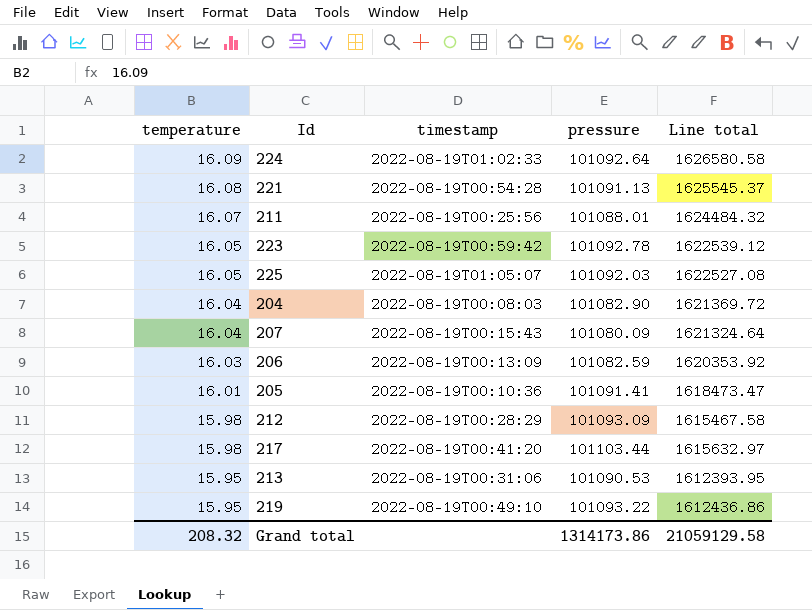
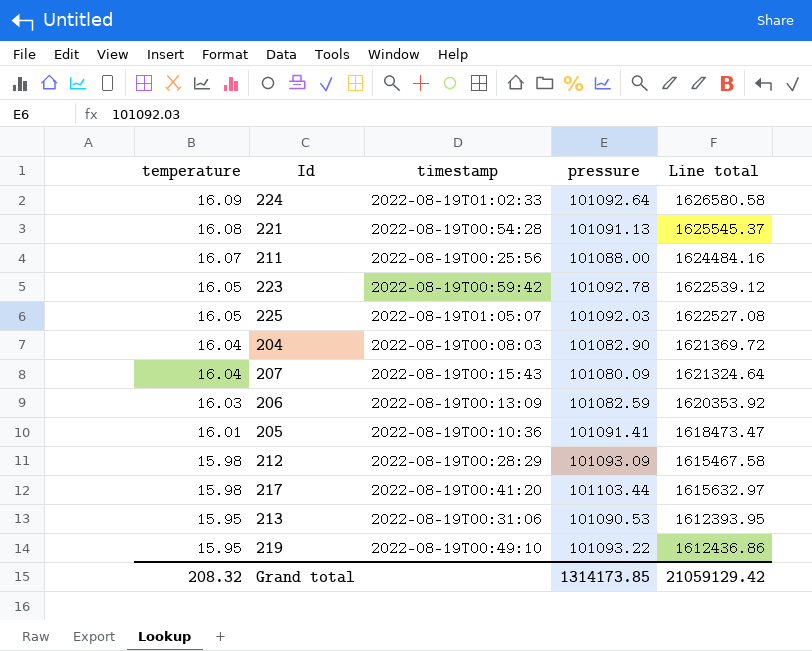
211 | pressure: 101088.01 -> 101088.00
211 | Line total: 1624484.32 -> 1624484.16
Grand total | pressure: 1314173.86 -> 1314173.85
Grand total | Line total: 21059129.58 -> 21059129.42

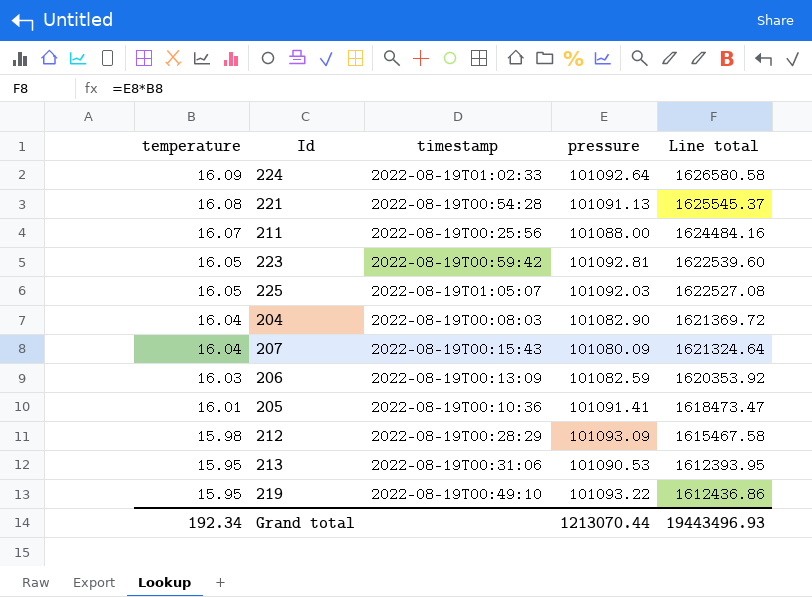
row 217: 15.98 | 2022-08-19T00:41:20 | 101103.44 | 1615632.97 -> none
223 | pressure: 101092.78 -> 101092.81
223 | Line total: 1622539.12 -> 1622539.60
Grand total | temperature: 208.32 -> 192.34
Grand total | pressure: 1314173.85 -> 1213070.44
Grand total | Line total: 21059129.42 -> 19443496.93

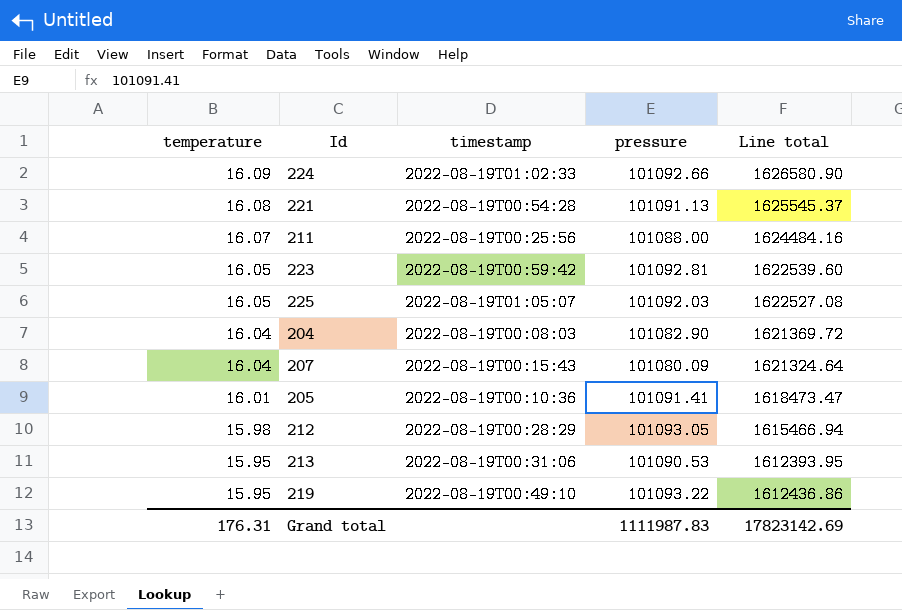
row 206: 16.03 | 2022-08-19T00:13:09 | 101082.59 | 1620353.92 -> none
224 | pressure: 101092.64 -> 101092.66
224 | Line total: 1626580.58 -> 1626580.90
212 | pressure: 101093.09 -> 101093.05
212 | Line total: 1615467.58 -> 1615466.94
Grand total | temperature: 192.34 -> 176.31
Grand total | pressure: 1213070.44 -> 1111987.83
Grand total | Line total: 19443496.93 -> 17823142.69

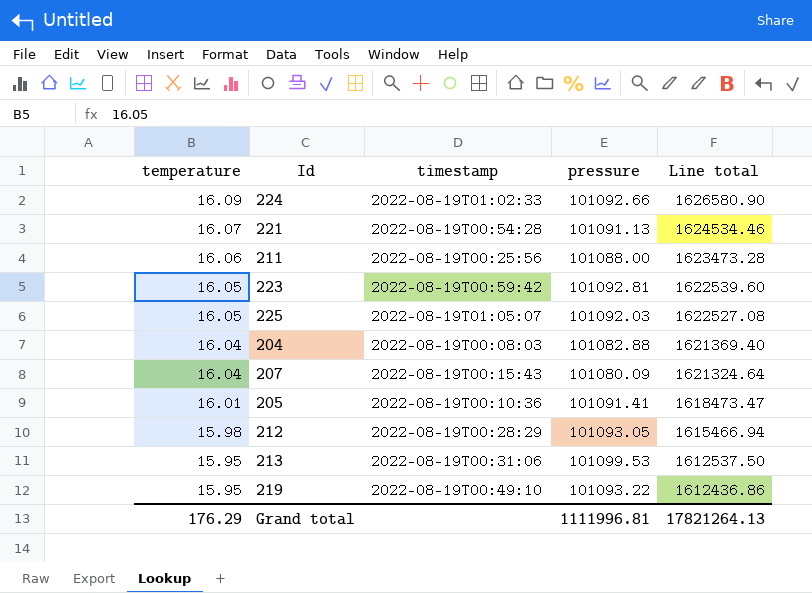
221 | temperature: 16.08 -> 16.07
221 | Line total: 1625545.37 -> 1624534.46
211 | temperature: 16.07 -> 16.06
211 | Line total: 1624484.16 -> 1623473.28
204 | pressure: 101082.90 -> 101082.88
204 | Line total: 1621369.72 -> 1621369.40
213 | pressure: 101090.53 -> 101099.53
213 | Line total: 1612393.95 -> 1612537.50
Grand total | temperature: 176.31 -> 176.29
Grand total | pressure: 1111987.83 -> 1111996.81
Grand total | Line total: 17823142.69 -> 17821264.13

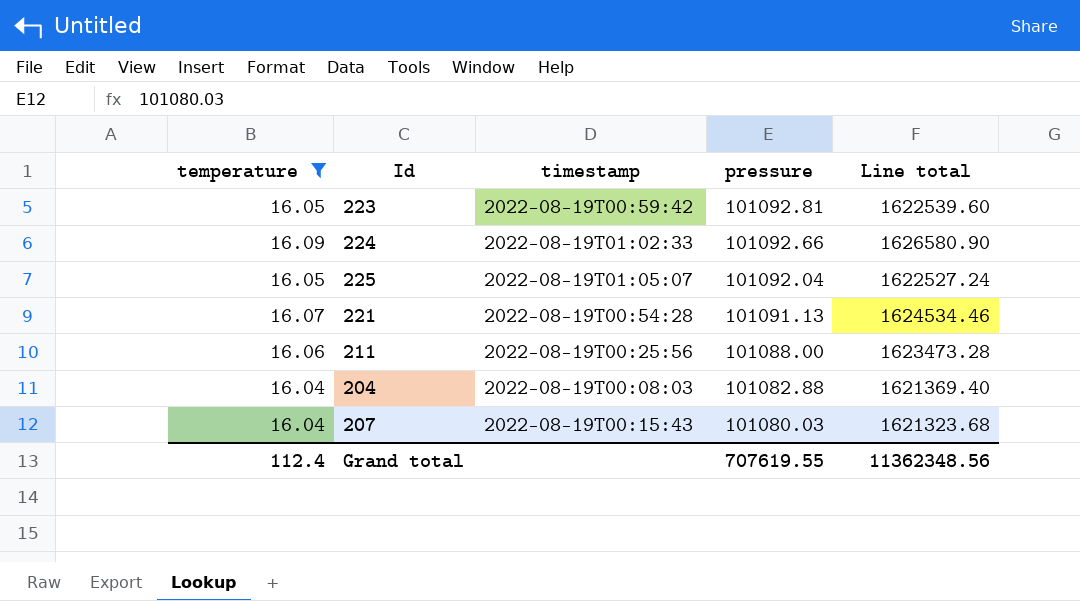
filter: none -> temperature >= 16.04
row order: temperature descending -> pressure descending
225 | pressure: 101092.03 -> 101092.04
225 | Line total: 1622527.08 -> 1622527.24
207 | pressure: 101080.09 -> 101080.03
207 | Line total: 1621324.64 -> 1621323.68
Grand total | temperature: 176.29 -> 112.4
Grand total | pressure: 1111996.81 -> 707619.55
Grand total | Line total: 17821264.13 -> 11362348.56

